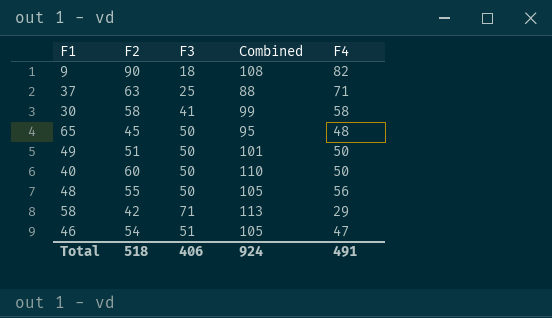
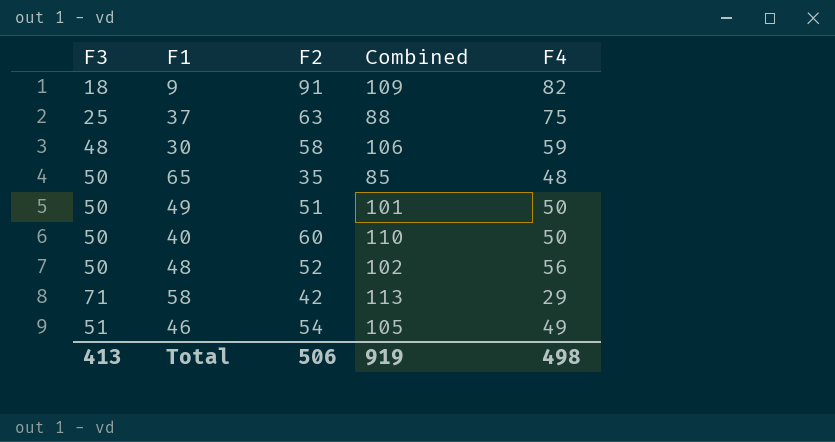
column F3 | position: 3 -> 1
9 | F2: 90 -> 91
9 | Combined: 108 -> 109
37 | F4: 71 -> 75
30 | F3: 41 -> 48
30 | Combined: 99 -> 106
30 | F4: 58 -> 59
65 | F2: 45 -> 35
65 | Combined: 95 -> 85
48 | F2: 55 -> 52
48 | Combined: 105 -> 102
46 | F4: 47 -> 49
Total | F3: 406 -> 413
Total | F2: 518 -> 506
Total | Combined: 924 -> 919
Total | F4: 491 -> 498

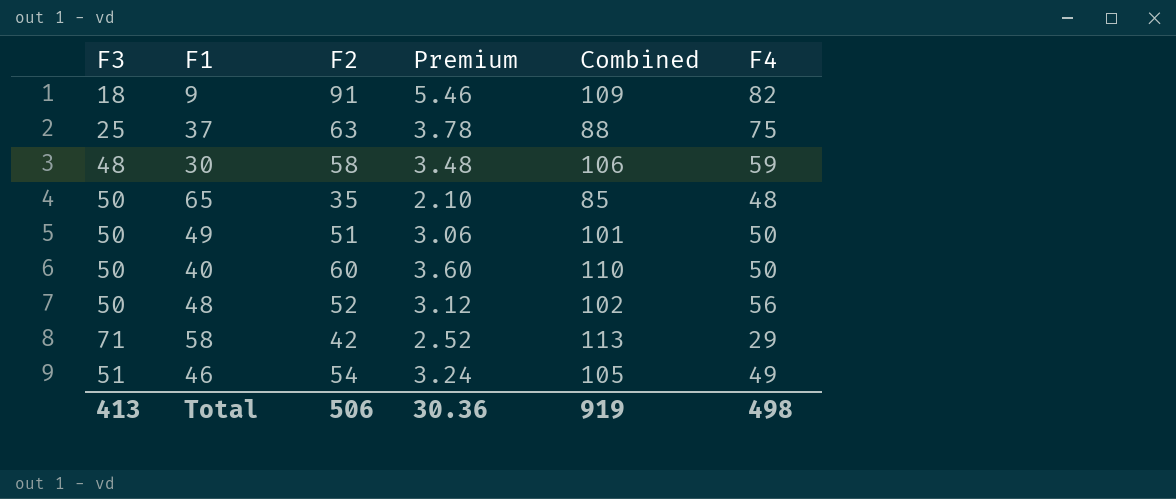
column Premium | formula: none -> [F2] * 0.06

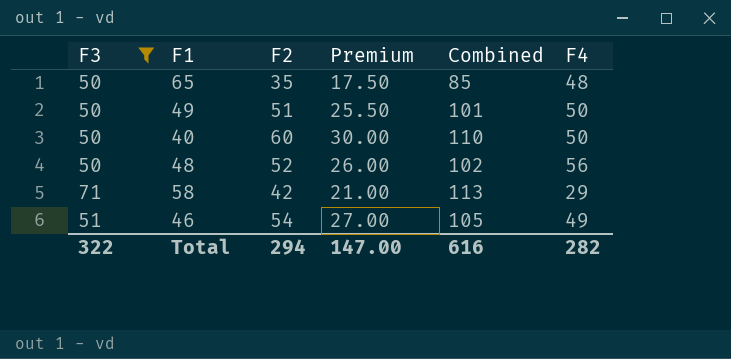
filter: none -> F3 >= 50
column Premium | formula: [F2] * 0.06 -> [F2] * 0.5
Total | F3: 413 -> 322
Total | F2: 506 -> 294
Total | Premium: 30.36 -> 147.00
Total | Combined: 919 -> 616
Total | F4: 498 -> 282

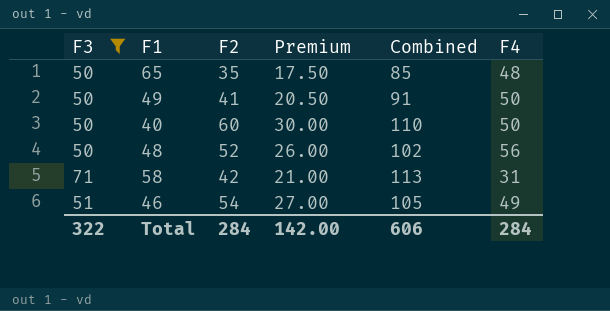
49 | F2: 51 -> 41
49 | Premium: 25.50 -> 20.50
49 | Combined: 101 -> 91
58 | F4: 29 -> 31
Total | F2: 294 -> 284
Total | Premium: 147.00 -> 142.00
Total | Combined: 616 -> 606
Total | F4: 282 -> 284

